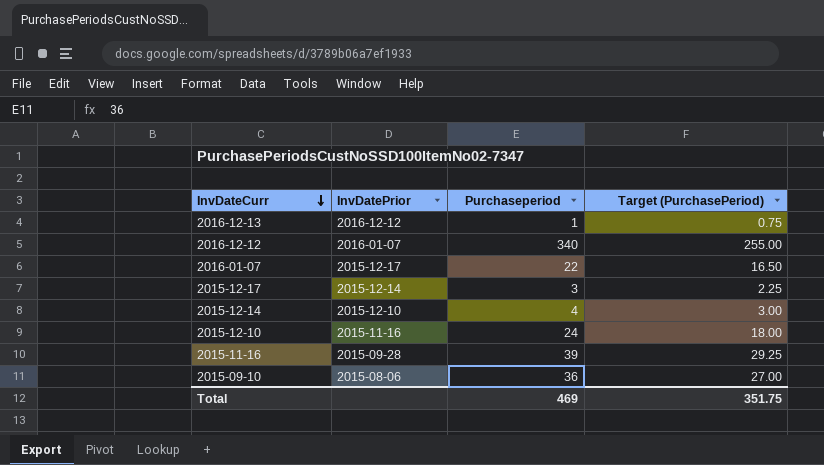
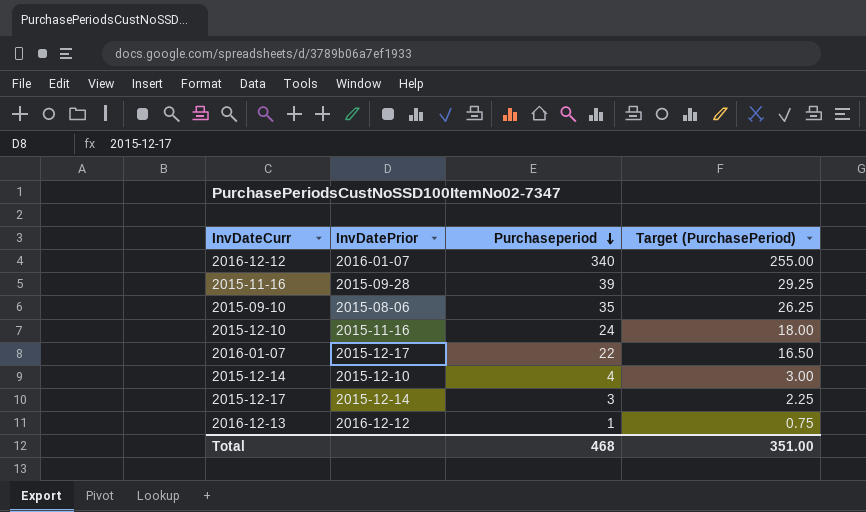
row order: InvDateCurr descending -> Purchaseperiod descending
2015-09-10 | Purchaseperiod: 36 -> 35
2015-09-10 | Target (PurchasePeriod): 27.00 -> 26.25
Total | Purchaseperiod: 469 -> 468
Total | Target (PurchasePeriod): 351.75 -> 351.00

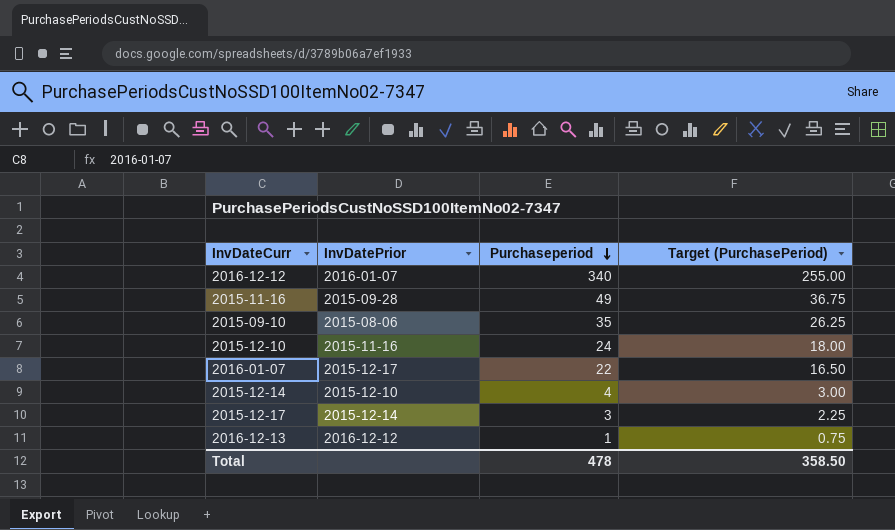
2015-11-16 | Purchaseperiod: 39 -> 49
2015-11-16 | Target (PurchasePeriod): 29.25 -> 36.75
Total | Purchaseperiod: 468 -> 478
Total | Target (PurchasePeriod): 351.00 -> 358.50

